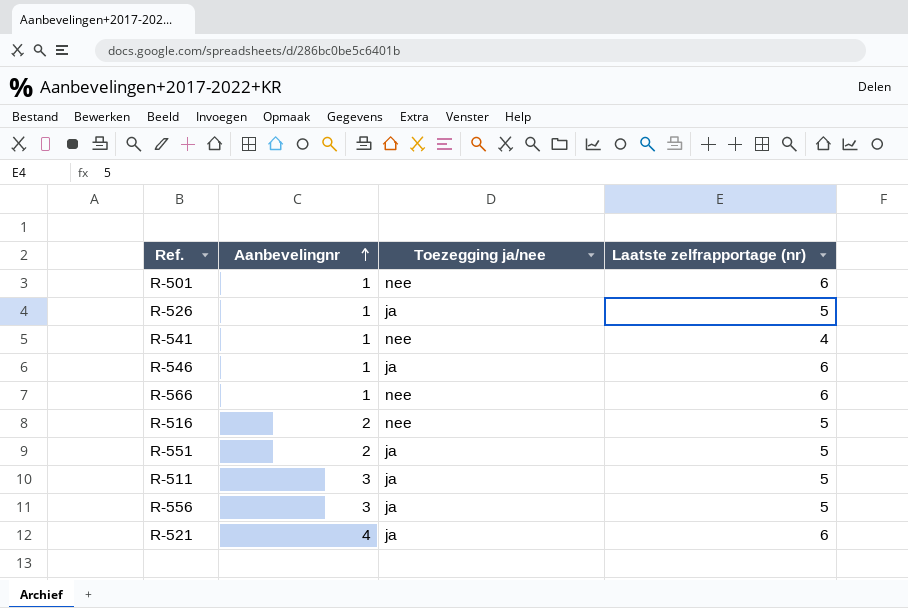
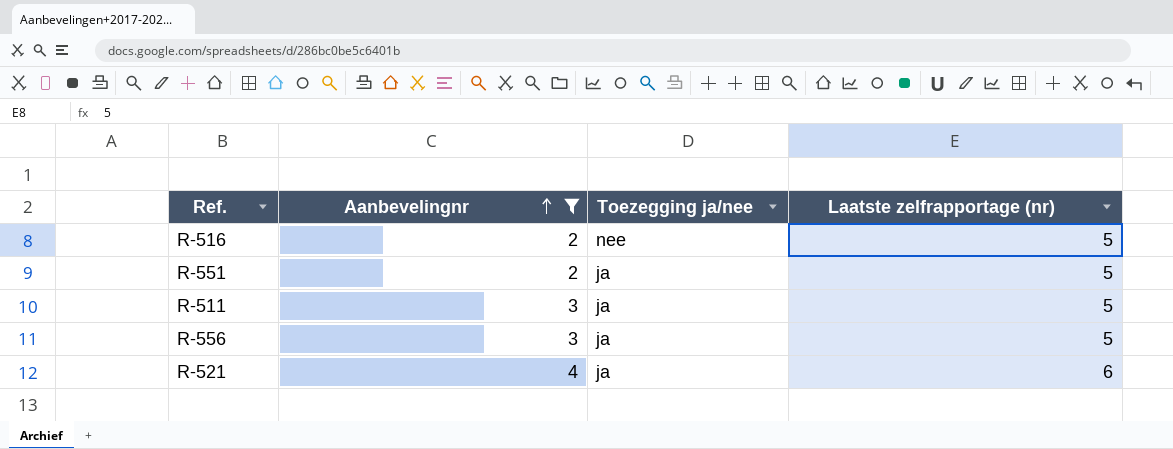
filter: none -> Aanbevelingnr != 1

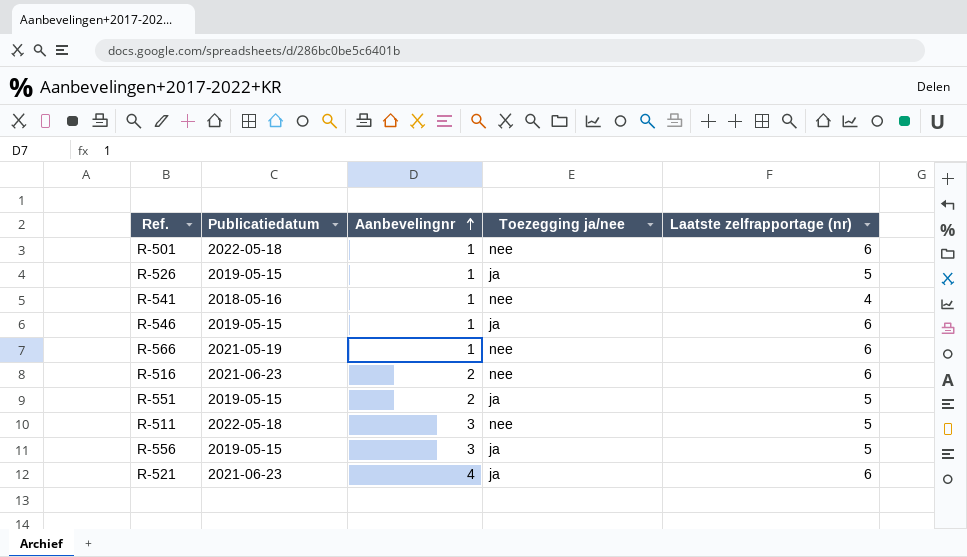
filter: Aanbevelingnr != 1 -> none
column Publicatiedatum | position: none -> 2
R-516 | Laatste zelfrapportage (nr): 5 -> 6
R-511 | Toezegging ja/nee: ja -> nee

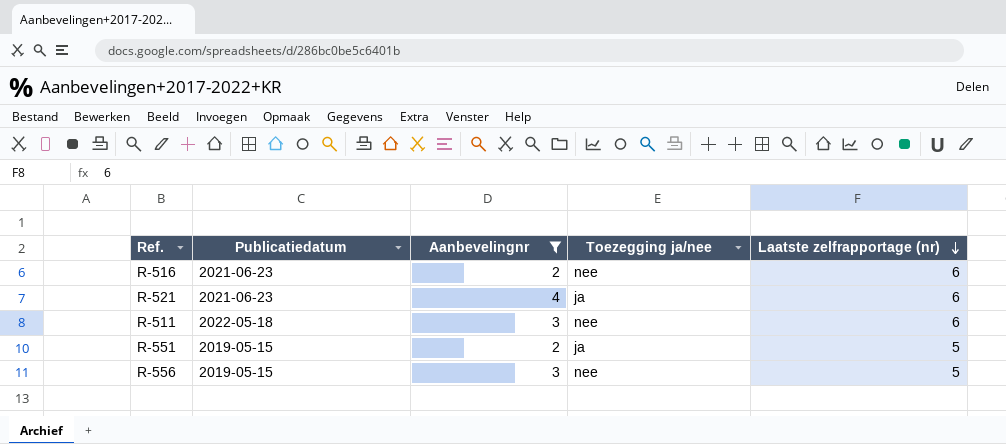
filter: none -> Aanbevelingnr != 1
row order: Aanbevelingnr ascending -> Laatste zelfrapportage (nr) descending
R-511 | Laatste zelfrapportage (nr): 5 -> 6
R-556 | Toezegging ja/nee: ja -> nee

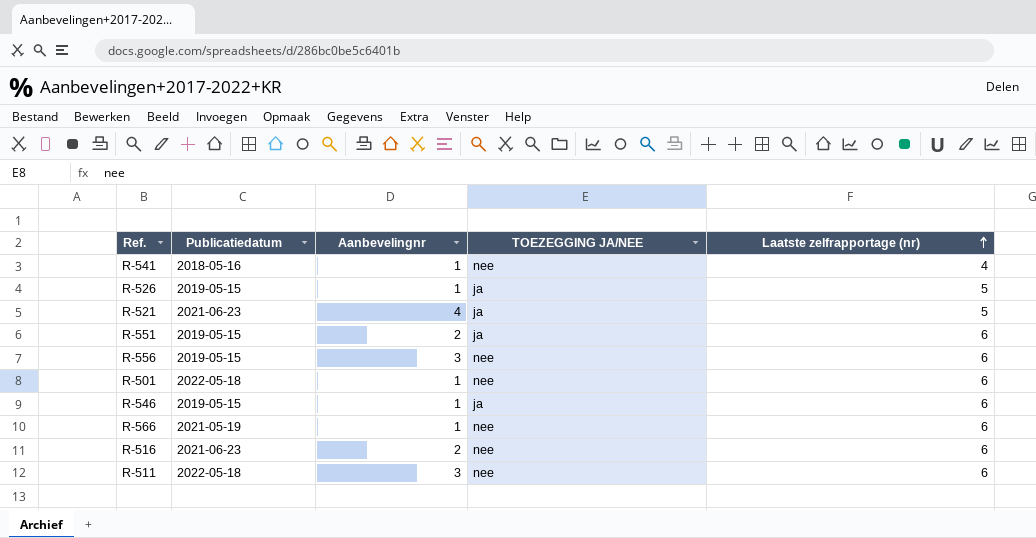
filter: Aanbevelingnr != 1 -> none
row order: Laatste zelfrapportage (nr) descending -> Laatste zelfrapportage (nr) ascending
column name: Toezegging ja/nee -> TOEZEGGING JA/NEE
R-521 | Laatste zelfrapportage (nr): 6 -> 5
R-551 | Laatste zelfrapportage (nr): 5 -> 6
R-556 | Laatste zelfrapportage (nr): 5 -> 6

